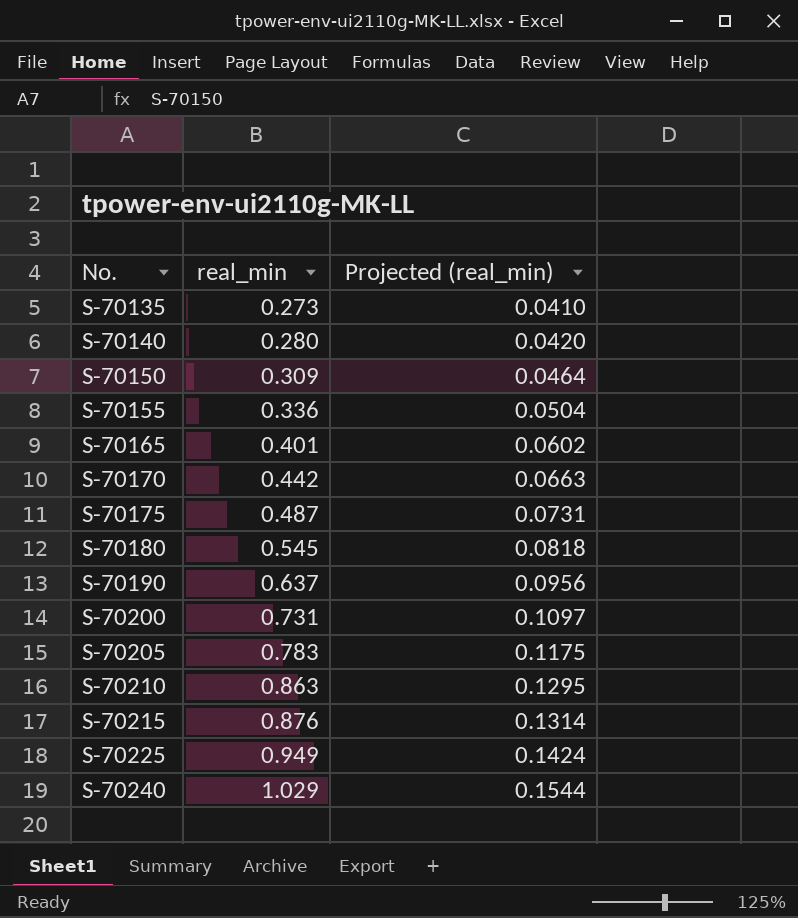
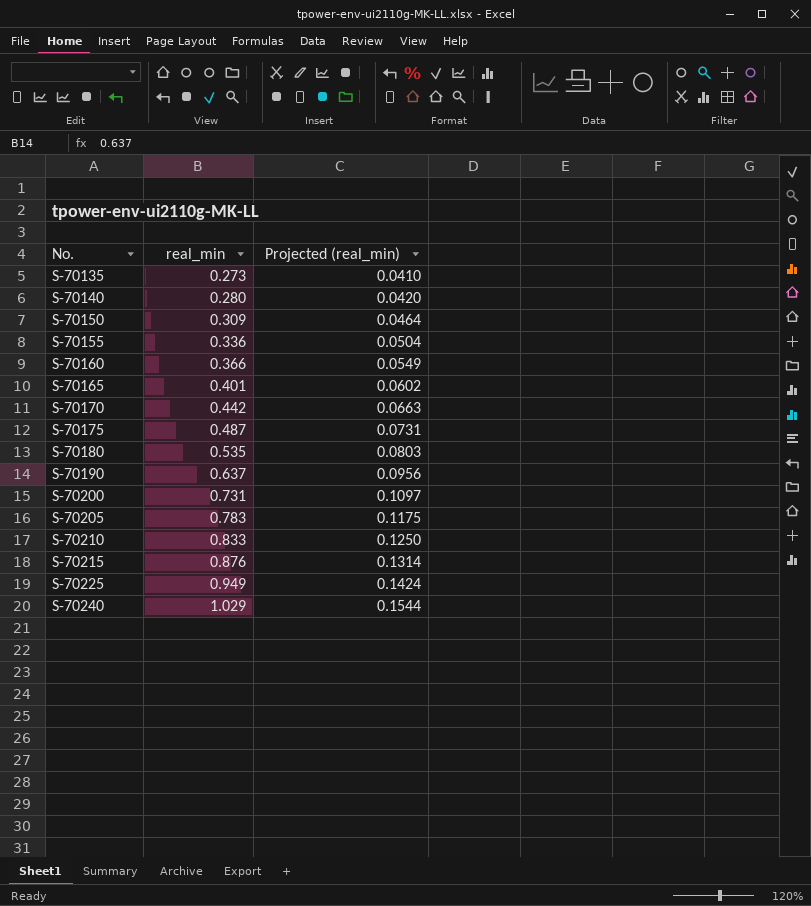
row S-70160: none -> 0.366 | 0.0549
S-70180 | real_min: 0.545 -> 0.535
S-70180 | Projected (real_min): 0.0818 -> 0.0803
S-70210 | real_min: 0.863 -> 0.833
S-70210 | Projected (real_min): 0.1295 -> 0.1250

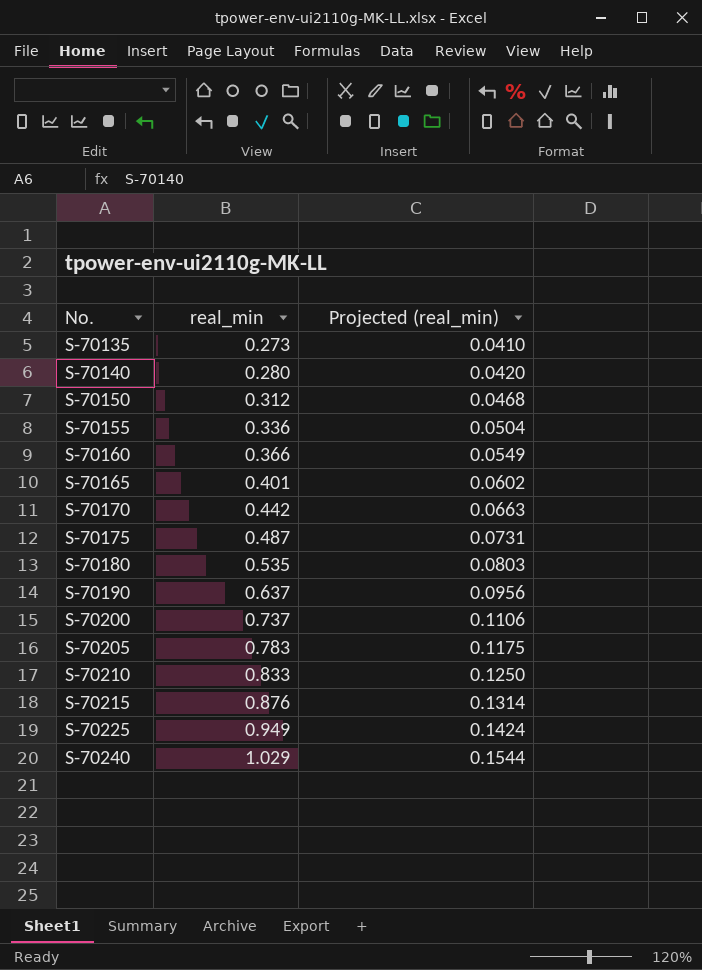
S-70150 | real_min: 0.309 -> 0.312
S-70150 | Projected (real_min): 0.0464 -> 0.0468
S-70200 | real_min: 0.731 -> 0.737
S-70200 | Projected (real_min): 0.1097 -> 0.1106

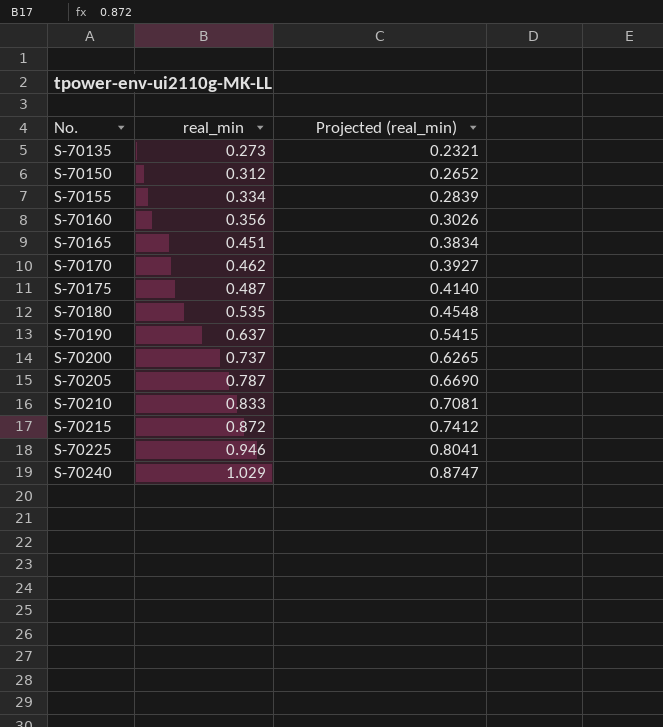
column Projected (real_min) | formula: [real_min] * 0.15 -> [real_min] * 0.85
row S-70140: 0.280 | 0.0420 -> none
S-70155 | real_min: 0.336 -> 0.334
S-70160 | real_min: 0.366 -> 0.356
S-70165 | real_min: 0.401 -> 0.451
S-70170 | real_min: 0.442 -> 0.462
S-70205 | real_min: 0.783 -> 0.787
S-70215 | real_min: 0.876 -> 0.872
S-70225 | real_min: 0.949 -> 0.946

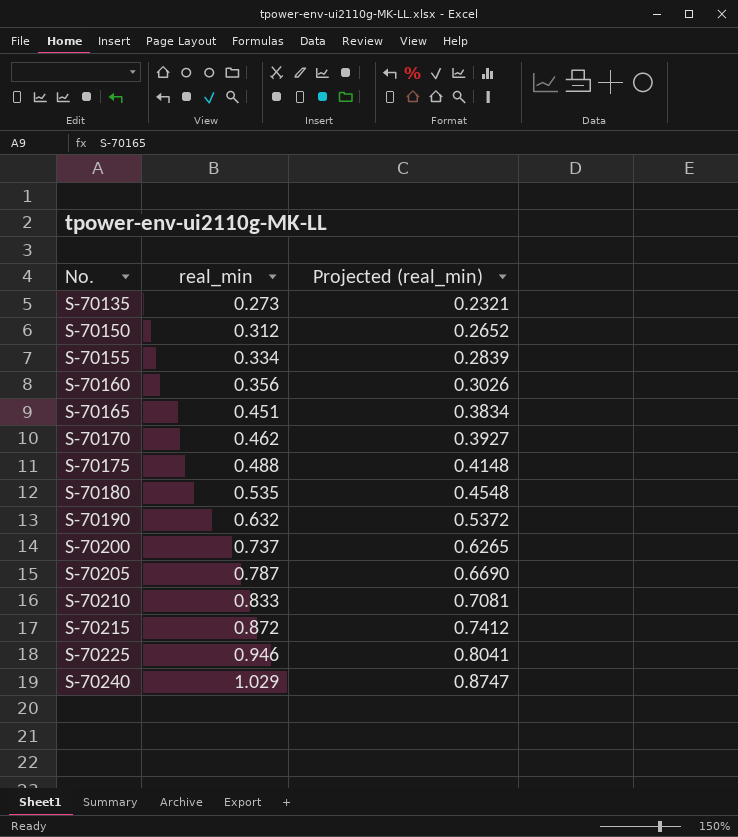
S-70175 | real_min: 0.487 -> 0.488
S-70175 | Projected (real_min): 0.4140 -> 0.4148
S-70190 | real_min: 0.637 -> 0.632
S-70190 | Projected (real_min): 0.5415 -> 0.5372

